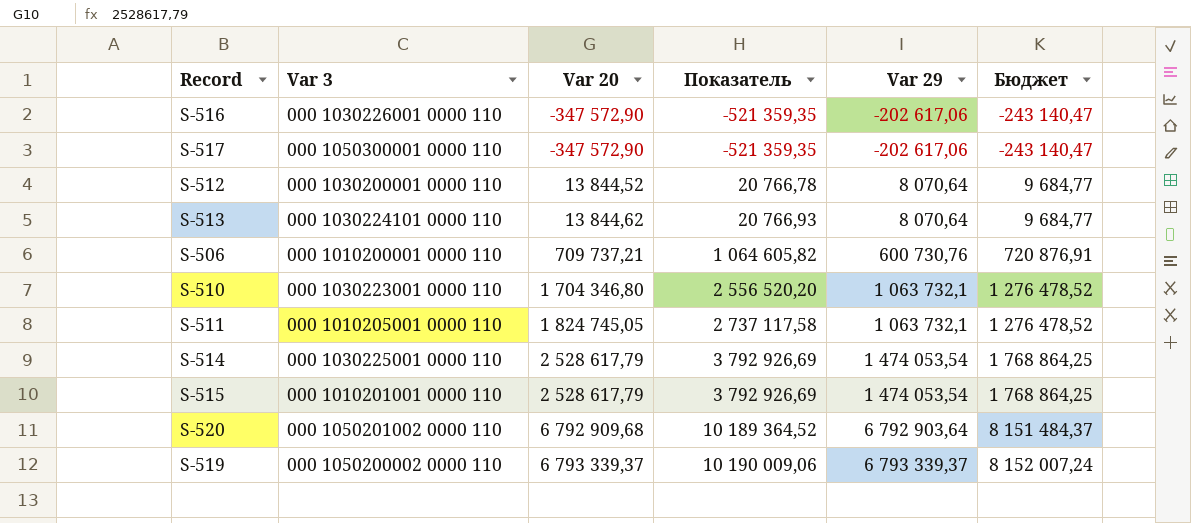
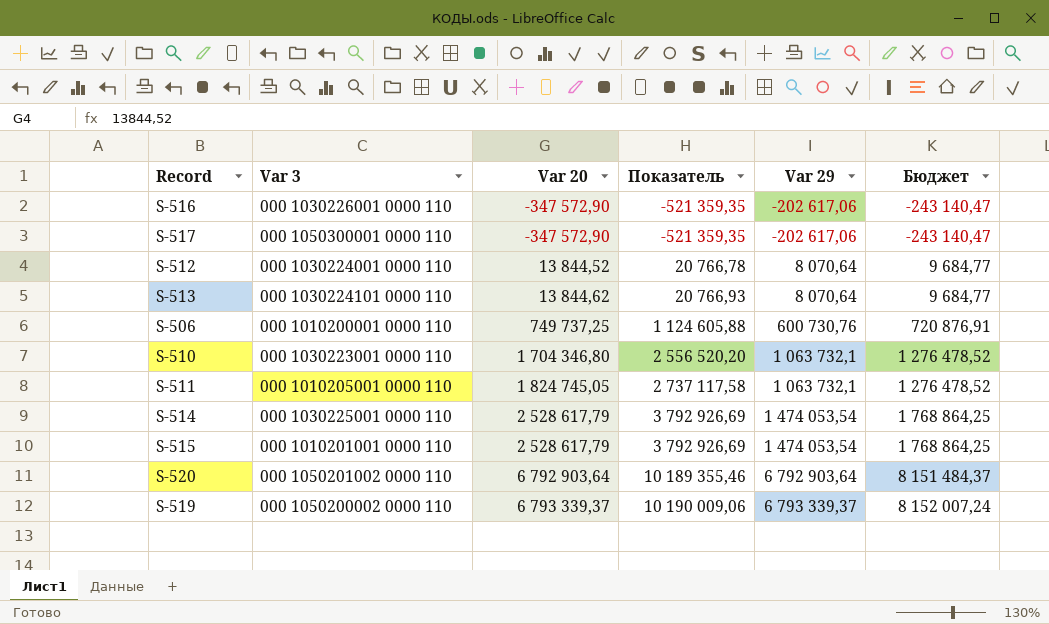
S-512 | Var 3: 000 1030200001 0000 110 -> 000 1030224001 0000 110
S-506 | Var 20: 709 737,21 -> 749 737,25
S-506 | Показатель: 1 064 605,82 -> 1 124 605,88
S-520 | Var 20: 6 792 909,68 -> 6 792 903,64
S-520 | Показатель: 10 189 364,52 -> 10 189 355,46

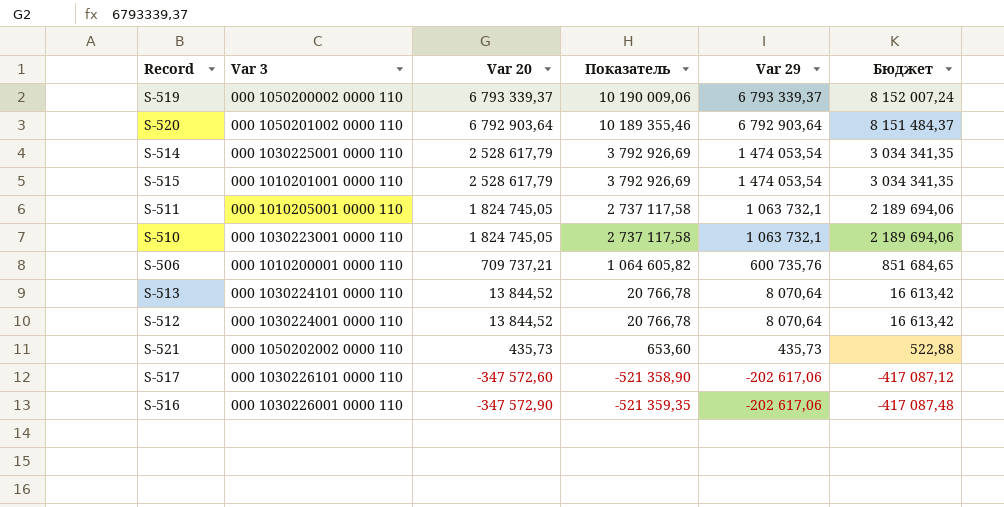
row order: Var 20 ascending -> Var 20 descending
column Бюджет | formula: [Var 29] * 1,2 -> [Var 20] * 1,2
S-510 | Var 20: 1 704 346,80 -> 1 824 745,05
S-510 | Показатель: 2 556 520,20 -> 2 737 117,58
S-506 | Var 20: 749 737,25 -> 709 737,21
S-506 | Показатель: 1 124 605,88 -> 1 064 605,82
S-506 | Var 29: 600 730,76 -> 600 735,76
S-513 | Var 20: 13 844,62 -> 13 844,52
S-513 | Показатель: 20 766,93 -> 20 766,78
row S-521: none -> 000 1050202002 0000 110 | 435,73 | 653,60 | 435,73 | 522,88
S-517 | Var 3: 000 1050300001 0000 110 -> 000 1030226101 0000 110
S-517 | Var 20: -347 572,90 -> -347 572,60
S-517 | Показатель: -521 359,35 -> -521 358,90

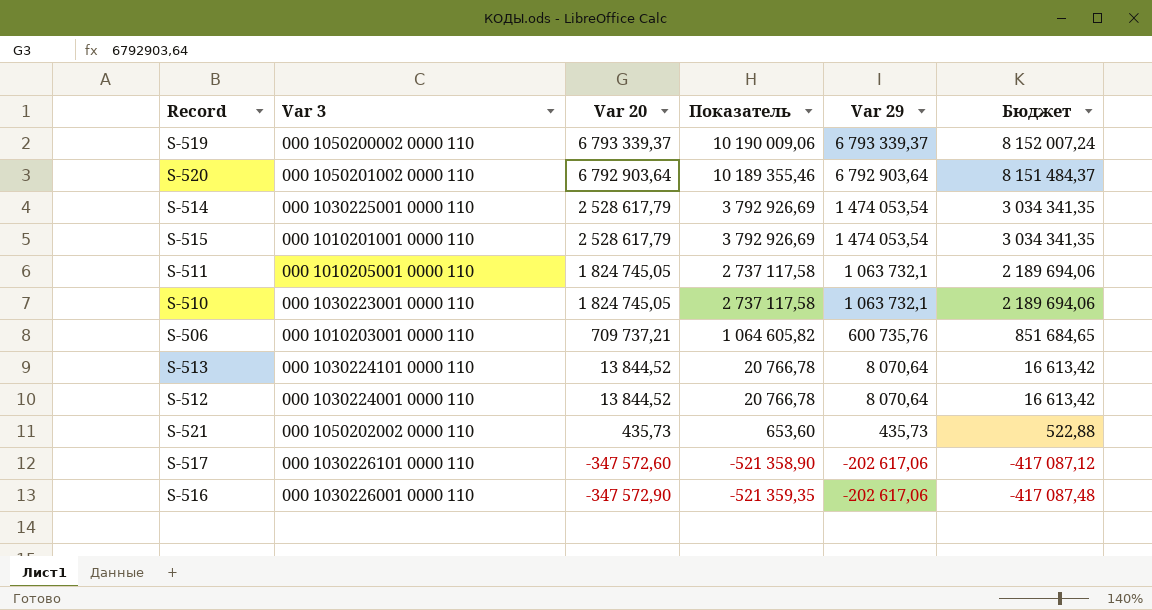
S-506 | Var 3: 000 1010200001 0000 110 -> 000 1010203001 0000 110

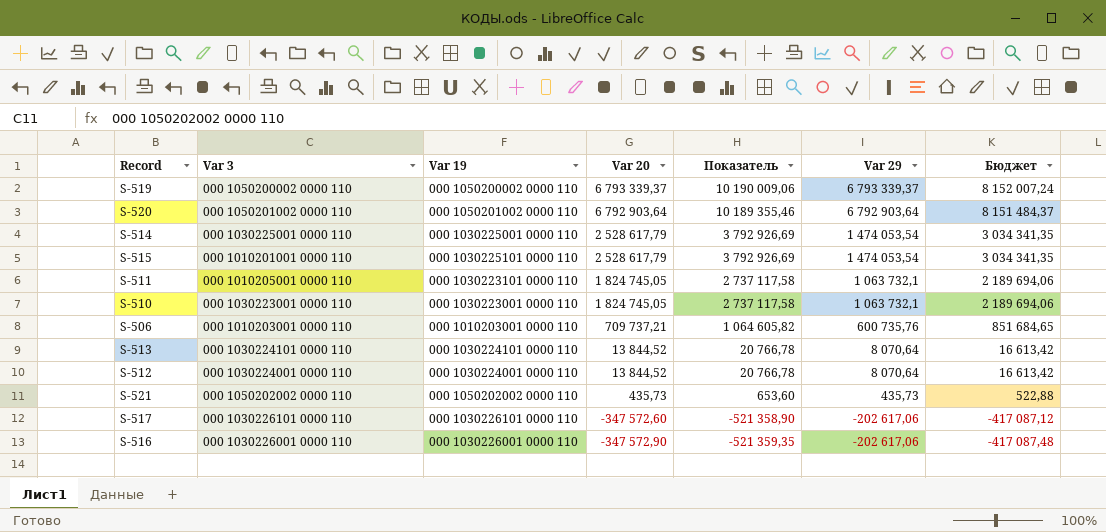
column Var 19 | position: none -> 3

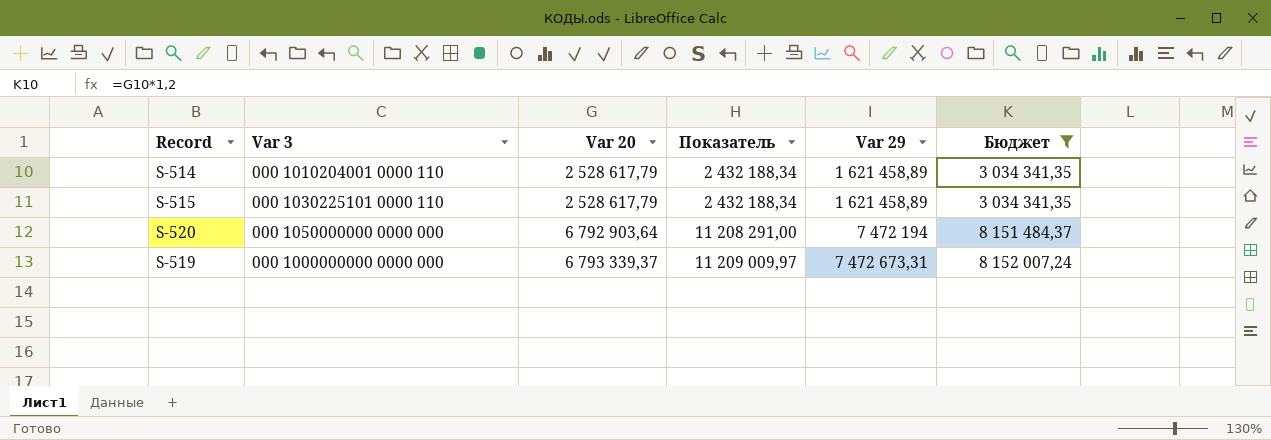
filter: none -> Бюджет >= 3 034 341,35
row order: Var 20 descending -> Var 20 ascending
column Var 19 | position: 3 -> none
column Показатель | formula: [Var 20] * 1,5 -> [Var 29] * 1,5
S-514 | Var 3: 000 1030225001 0000 110 -> 000 1010204001 0000 110
S-514 | Var 29: 1 474 053,54 -> 1 621 458,89
S-515 | Var 3: 000 1010201001 0000 110 -> 000 1030225101 0000 110
S-515 | Var 29: 1 474 053,54 -> 1 621 458,89
S-520 | Var 3: 000 1050201002 0000 110 -> 000 1050000000 0000 000
S-520 | Var 29: 6 792 903,64 -> 7 472 194
S-519 | Var 3: 000 1050200002 0000 110 -> 000 1000000000 0000 000
S-519 | Var 29: 6 793 339,37 -> 7 472 673,31

